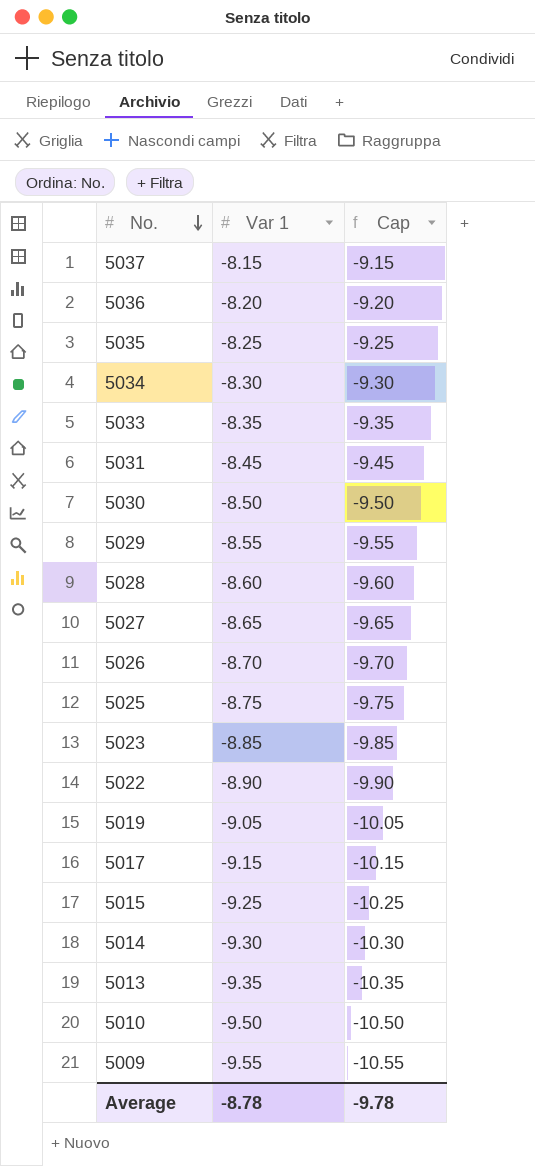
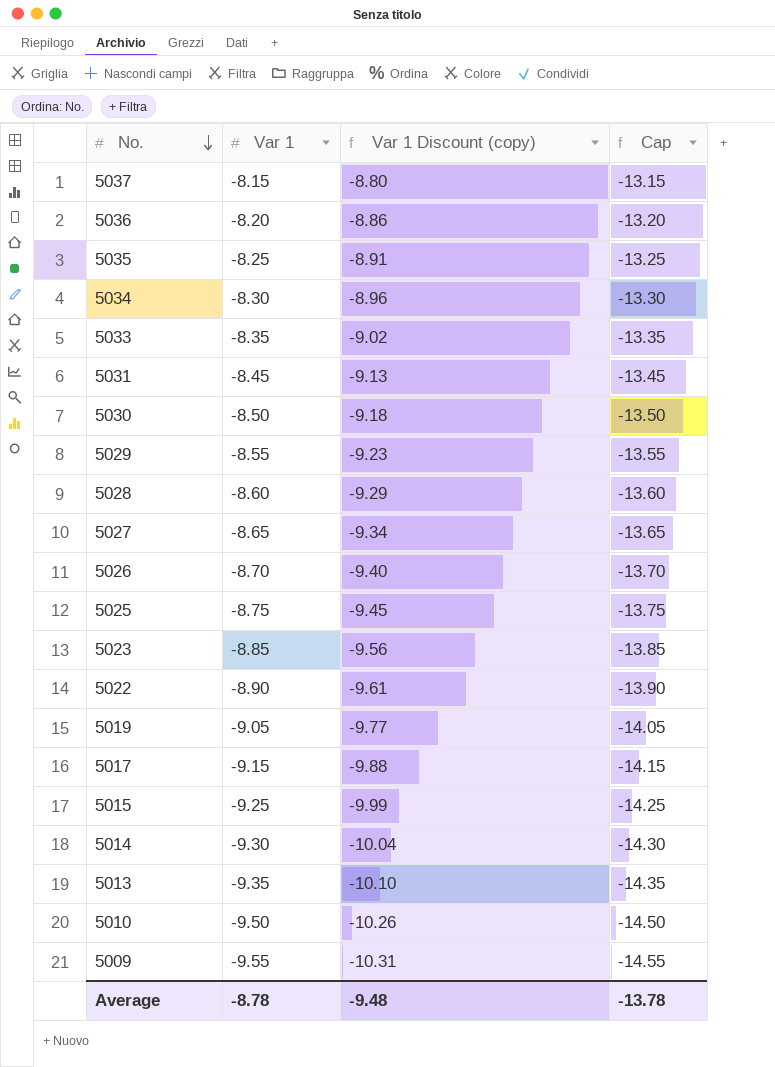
column Var 1 Discount (copy) | formula: none -> [Var 1] * 1.08
column Cap | formula: [Var 1] - 1 -> [Var 1] - 5
Average | Cap: -9.78 -> -13.78

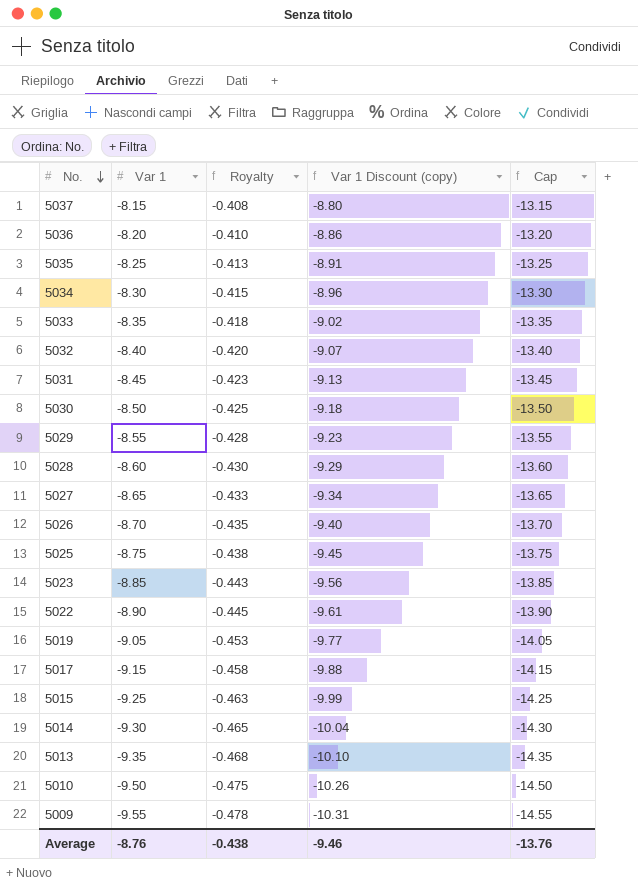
column Royalty | formula: none -> [Var 1] * 0.05
row 5032: none -> -8.40 | -0.420 | -9.07 | -13.40
Average | Var 1: -8.78 -> -8.76
Average | Var 1 Discount (copy): -9.48 -> -9.46
Average | Cap: -13.78 -> -13.76

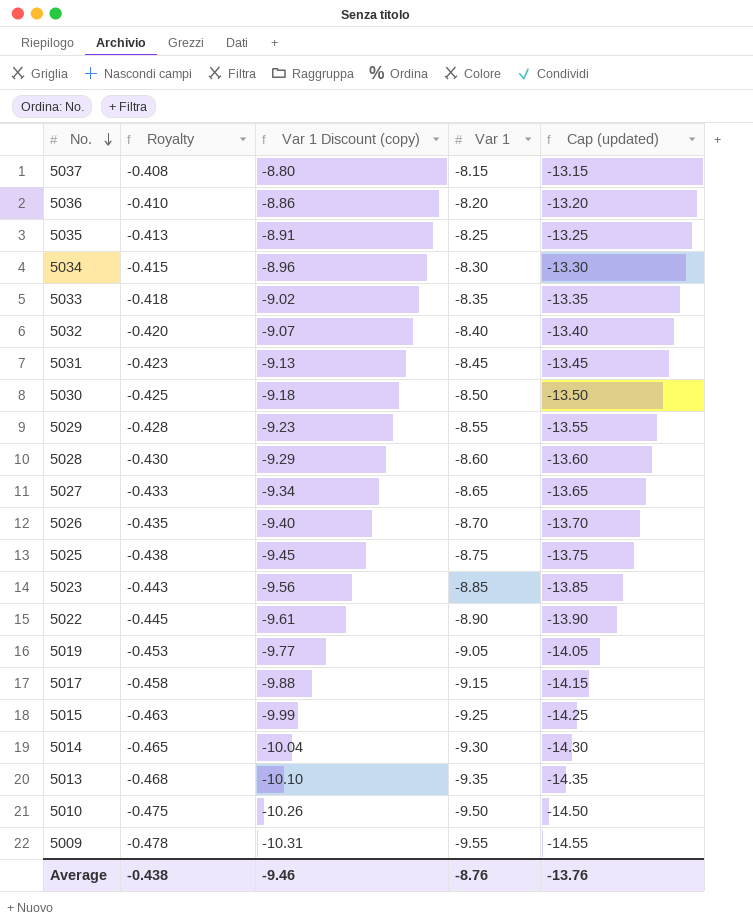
column Var 1 | position: 2 -> 4
column name: Cap -> Cap (updated)

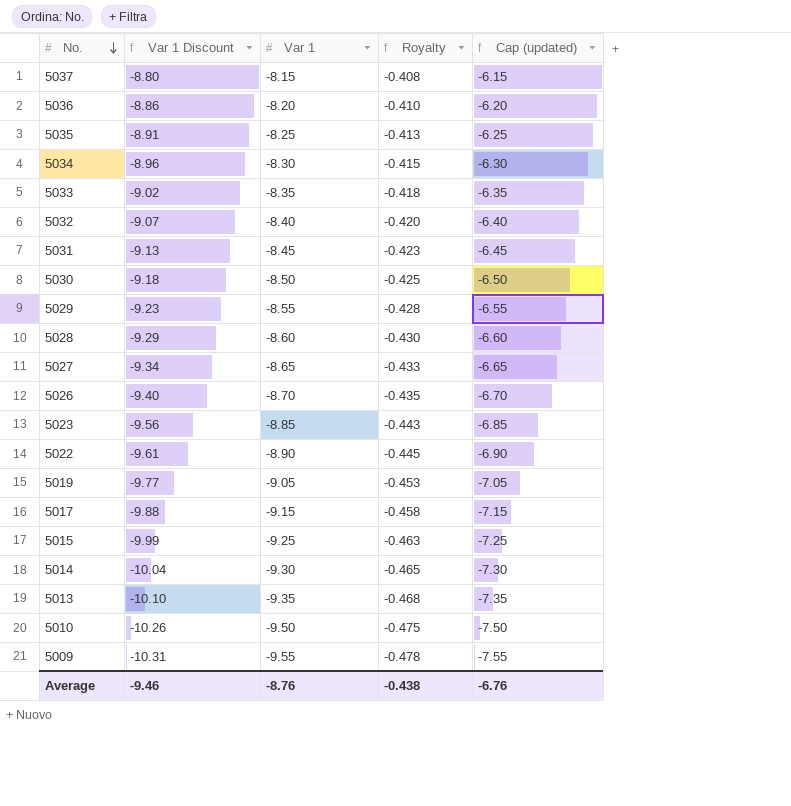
column name: Var 1 Discount (copy) -> Var 1 Discount
column Royalty | position: 2 -> 4
column Cap (updated) | formula: [Var 1] - 5 -> [Var 1] + 2
row 5025: -0.438 | -9.45 | -8.75 | -13.75 -> none
Average | Cap (updated): -13.76 -> -6.76

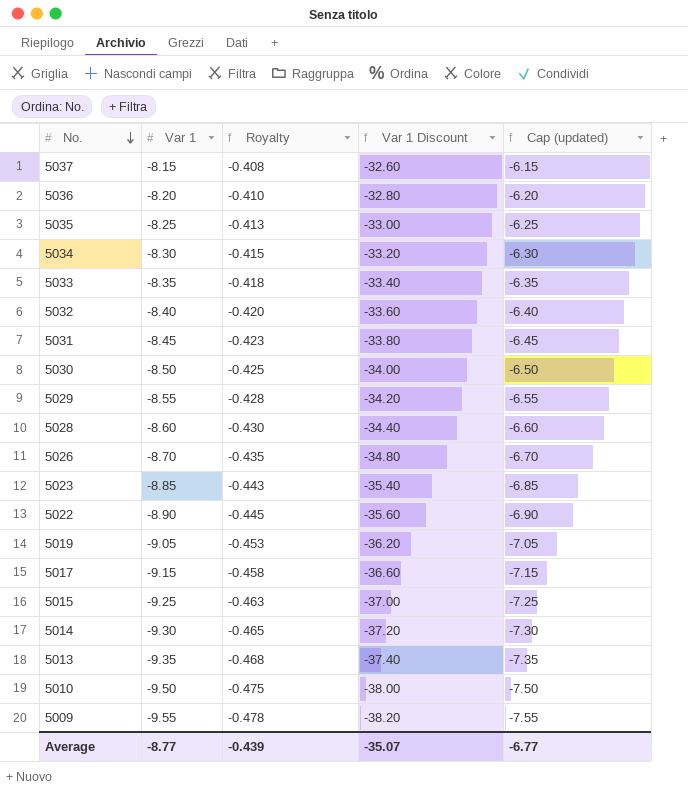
column Var 1 Discount | formula: [Var 1] * 1.08 -> [Var 1] * 4
column Var 1 Discount | position: 2 -> 4
row 5027: -9.34 | -8.65 | -0.433 | -6.65 -> none
Average | Var 1: -8.76 -> -8.77
Average | Royalty: -0.438 -> -0.439
Average | Var 1 Discount: -9.46 -> -35.07
Average | Cap (updated): -6.76 -> -6.77

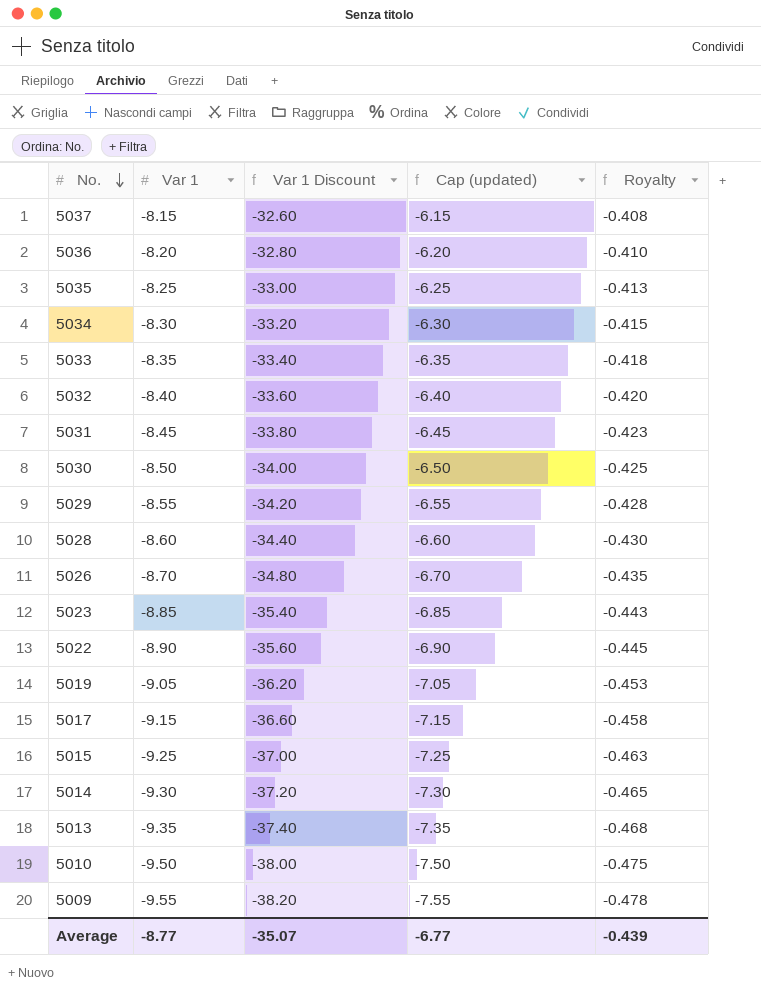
column Royalty | position: 3 -> 5

